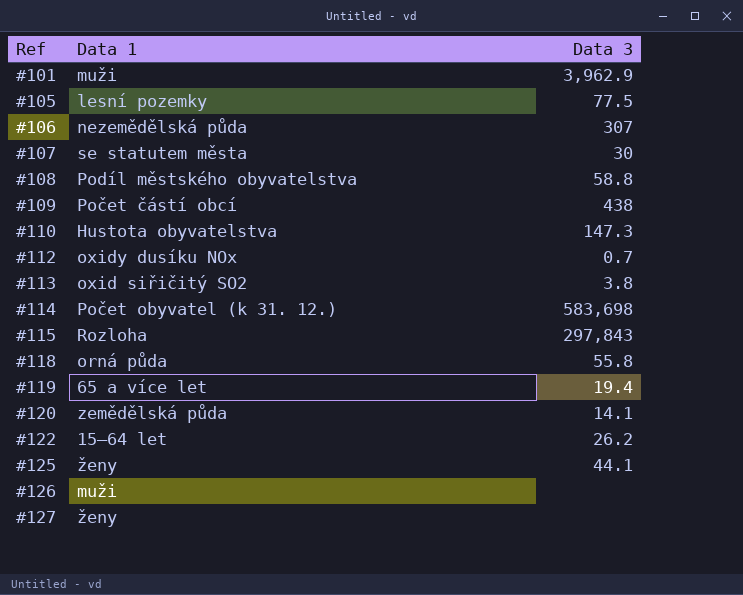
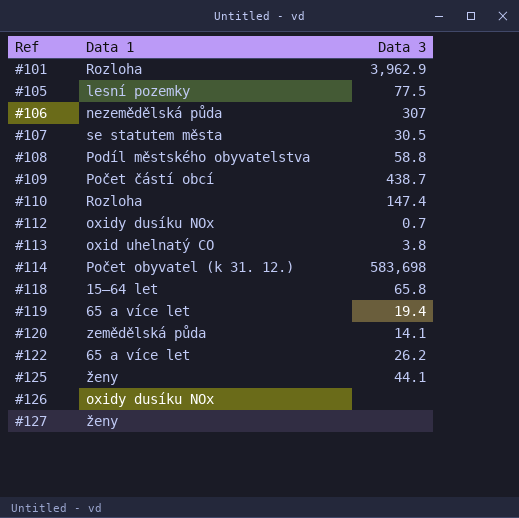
row #115: Rozloha | 297,843 -> none
#101 | Data 1: muži -> Rozloha
#107 | Data 3: 30 -> 30.5
#109 | Data 3: 438 -> 438.7
#110 | Data 1: Hustota obyvatelstva -> Rozloha
#110 | Data 3: 147.3 -> 147.4
#113 | Data 1: oxid siřičitý SO2 -> oxid uhelnatý CO
#118 | Data 1: orná půda -> 15–64 let
#118 | Data 3: 55.8 -> 65.8
#122 | Data 1: 15–64 let -> 65 a více let
#126 | Data 1: muži -> oxidy dusíku NOx

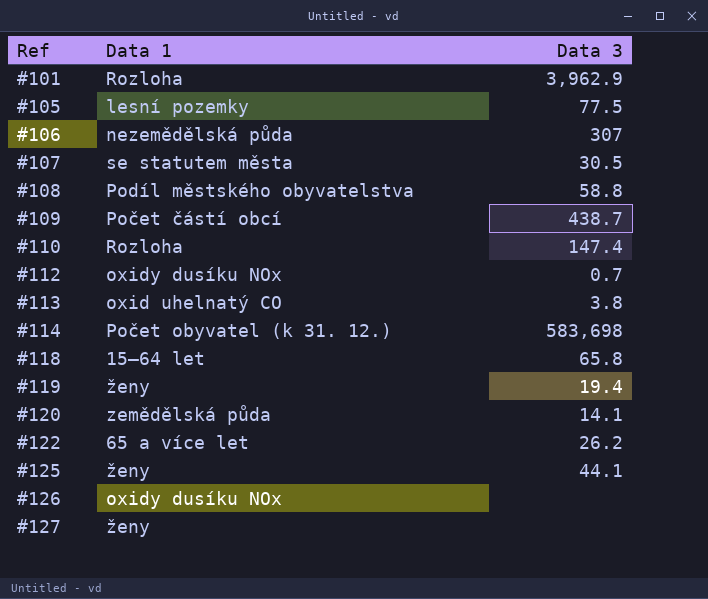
#119 | Data 1: 65 a více let -> ženy

